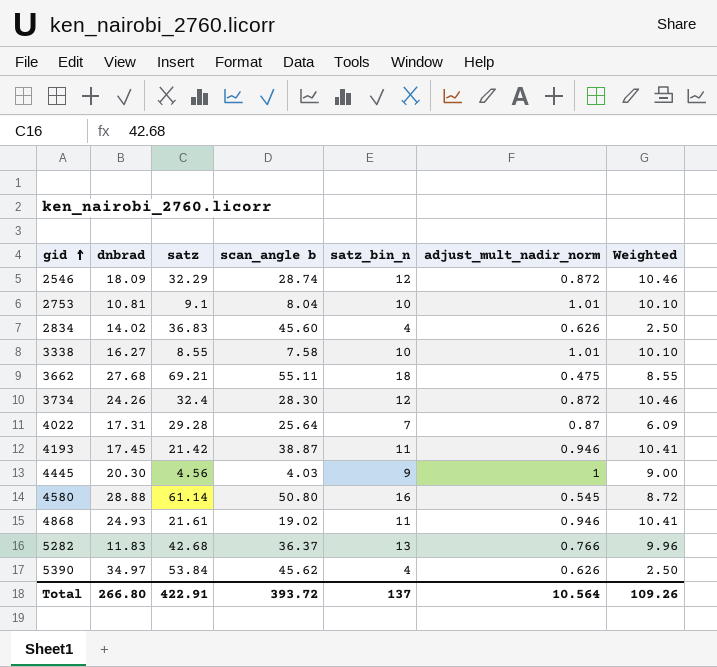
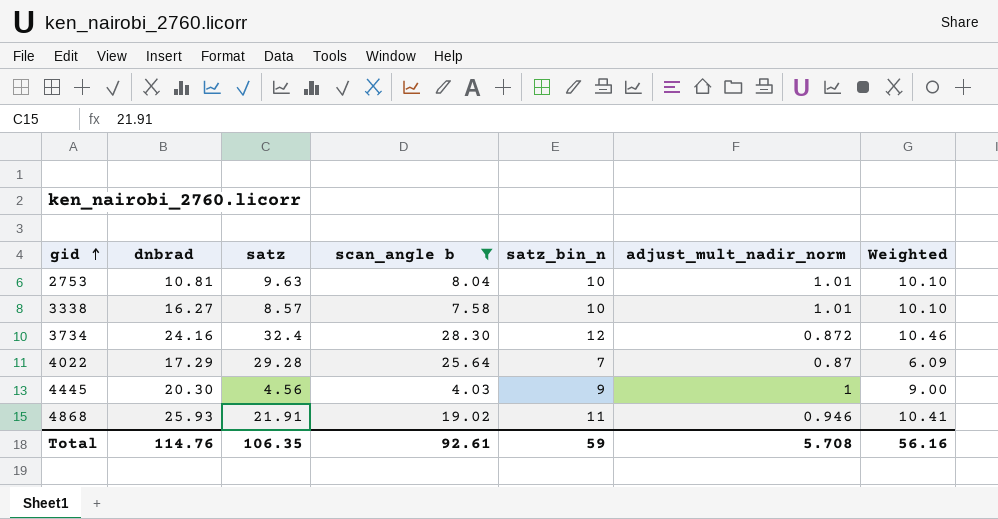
filter: none -> scan_angle b <= 28.30
2753 | satz: 9.1 -> 9.63
3338 | satz: 8.55 -> 8.57
3734 | dnbrad: 24.26 -> 24.16
4022 | dnbrad: 17.31 -> 17.29
4868 | dnbrad: 24.93 -> 25.93
4868 | satz: 21.61 -> 21.91
Total | dnbrad: 266.80 -> 114.76
Total | satz: 422.91 -> 106.35
Total | scan_angle b: 393.72 -> 92.61
Total | satz_bin_n: 137 -> 59
Total | adjust_mult_nadir_norm: 10.564 -> 5.708
Total | Weighted: 109.26 -> 56.16

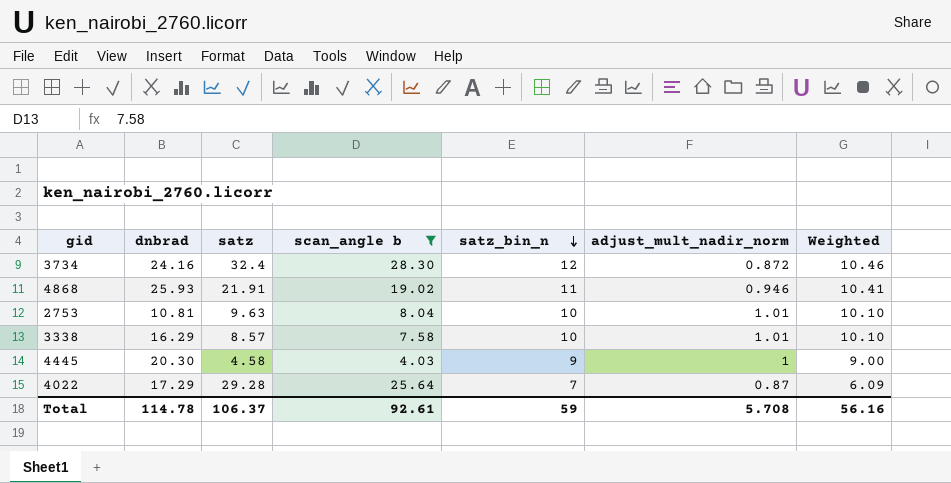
row order: gid ascending -> satz_bin_n descending
3338 | dnbrad: 16.27 -> 16.29
4445 | satz: 4.56 -> 4.58
Total | dnbrad: 114.76 -> 114.78
Total | satz: 106.35 -> 106.37

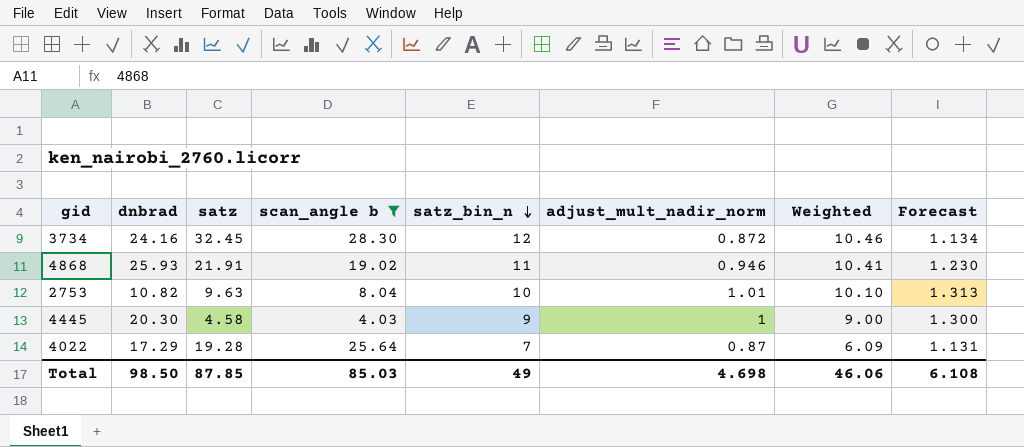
column Forecast | formula: none -> [adjust_mult_nadir_norm] * 1.3
row 3338: 16.29 | 8.57 | 7.58 | 10 | 1.01 | 10.10 -> none
3734 | satz: 32.4 -> 32.45
2753 | dnbrad: 10.81 -> 10.82
4022 | satz: 29.28 -> 19.28
Total | dnbrad: 114.78 -> 98.50
Total | satz: 106.37 -> 87.85
Total | scan_angle b: 92.61 -> 85.03
Total | satz_bin_n: 59 -> 49
Total | adjust_mult_nadir_norm: 5.708 -> 4.698
Total | Weighted: 56.16 -> 46.06

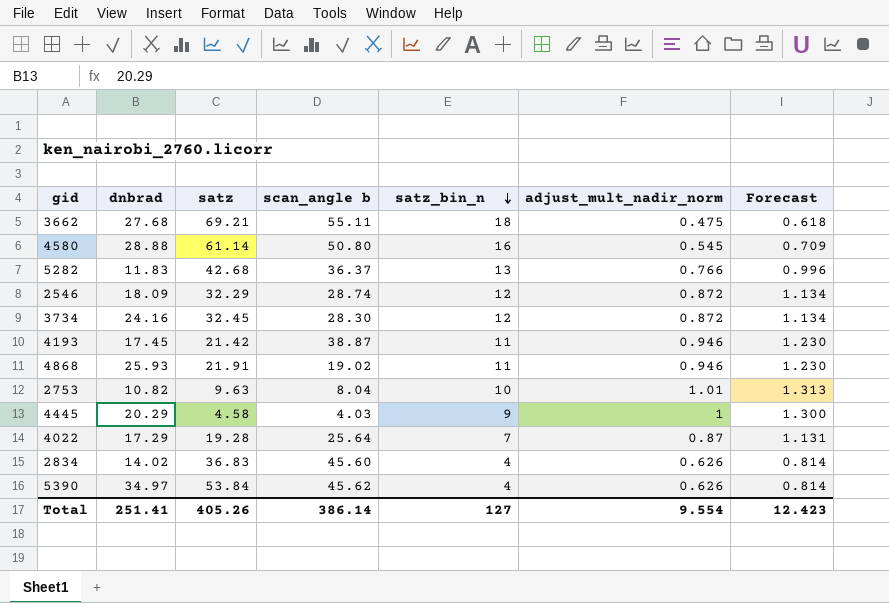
filter: scan_angle b <= 28.30 -> none
column Weighted | formula: [satz_bin_n] * [adjust_mult_nadir_norm] -> none
4445 | dnbrad: 20.30 -> 20.29
Total | dnbrad: 98.50 -> 251.41
Total | satz: 87.85 -> 405.26
Total | scan_angle b: 85.03 -> 386.14
Total | satz_bin_n: 49 -> 127
Total | adjust_mult_nadir_norm: 4.698 -> 9.554
Total | Forecast: 6.108 -> 12.423

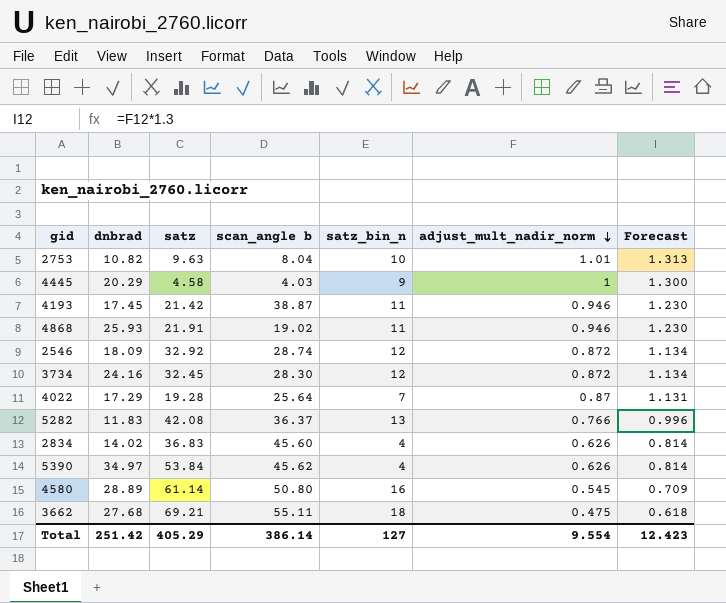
row order: satz_bin_n descending -> adjust_mult_nadir_norm descending
2546 | satz: 32.29 -> 32.92
5282 | satz: 42.68 -> 42.08
4580 | dnbrad: 28.88 -> 28.89
Total | dnbrad: 251.41 -> 251.42
Total | satz: 405.26 -> 405.29

